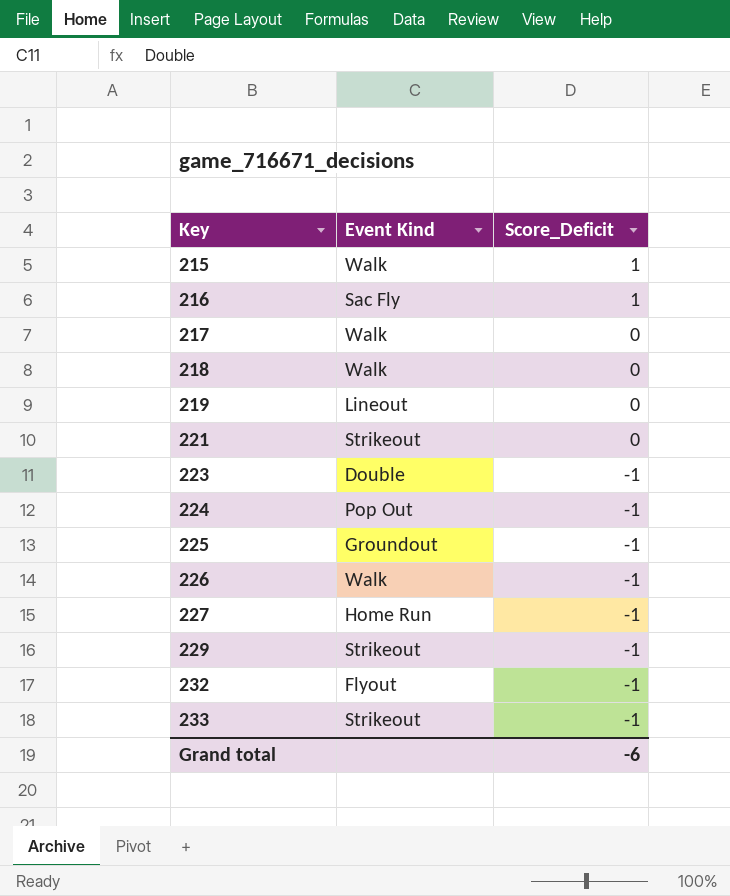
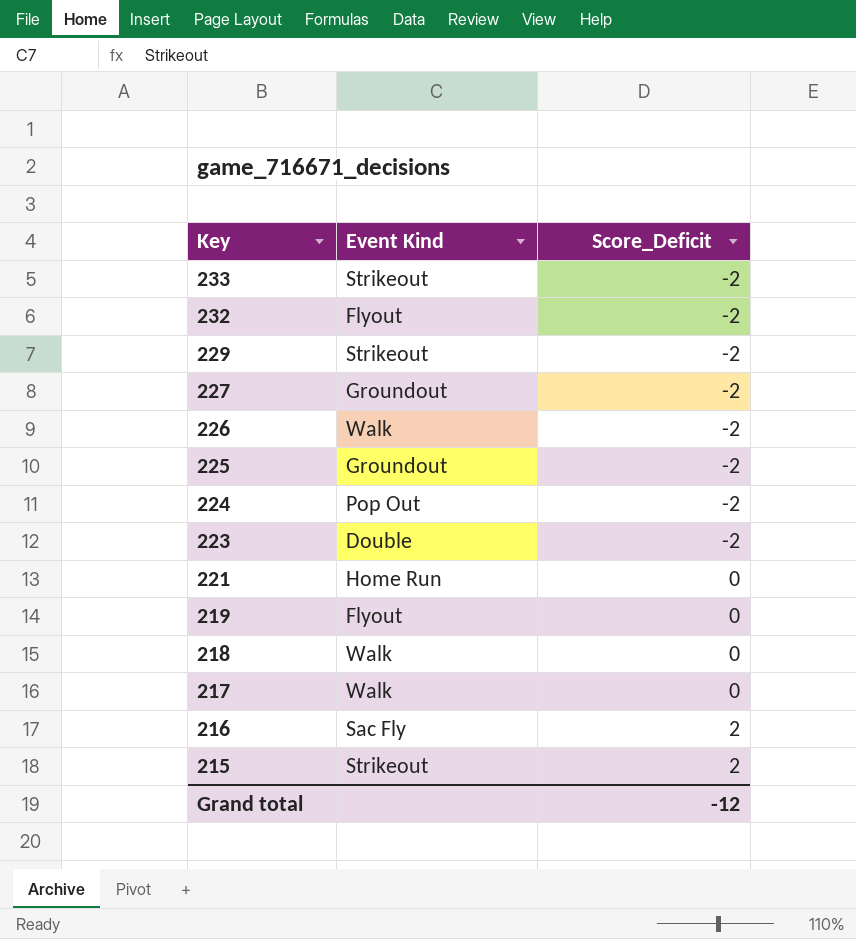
row order: Key ascending -> Key descending
233 | Score_Deficit: -1 -> -2
232 | Score_Deficit: -1 -> -2
229 | Score_Deficit: -1 -> -2
227 | Event Kind: Home Run -> Groundout
227 | Score_Deficit: -1 -> -2
226 | Score_Deficit: -1 -> -2
225 | Score_Deficit: -1 -> -2
224 | Score_Deficit: -1 -> -2
223 | Score_Deficit: -1 -> -2
221 | Event Kind: Strikeout -> Home Run
219 | Event Kind: Lineout -> Flyout
216 | Score_Deficit: 1 -> 2
215 | Event Kind: Walk -> Strikeout
215 | Score_Deficit: 1 -> 2
Grand total | Score_Deficit: -6 -> -12

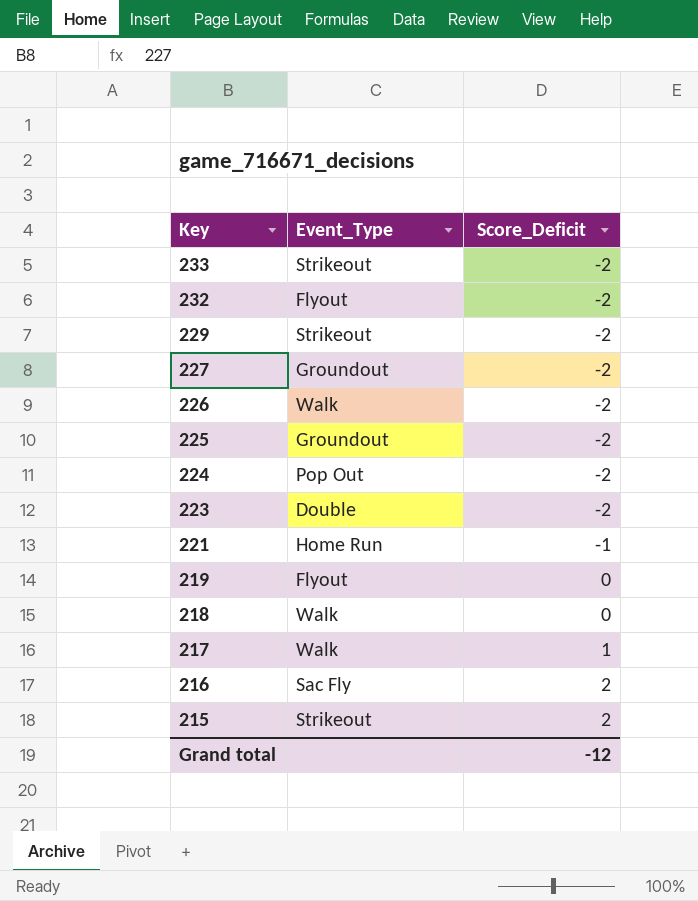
column name: Event Kind -> Event_Type
221 | Score_Deficit: 0 -> -1
217 | Score_Deficit: 0 -> 1

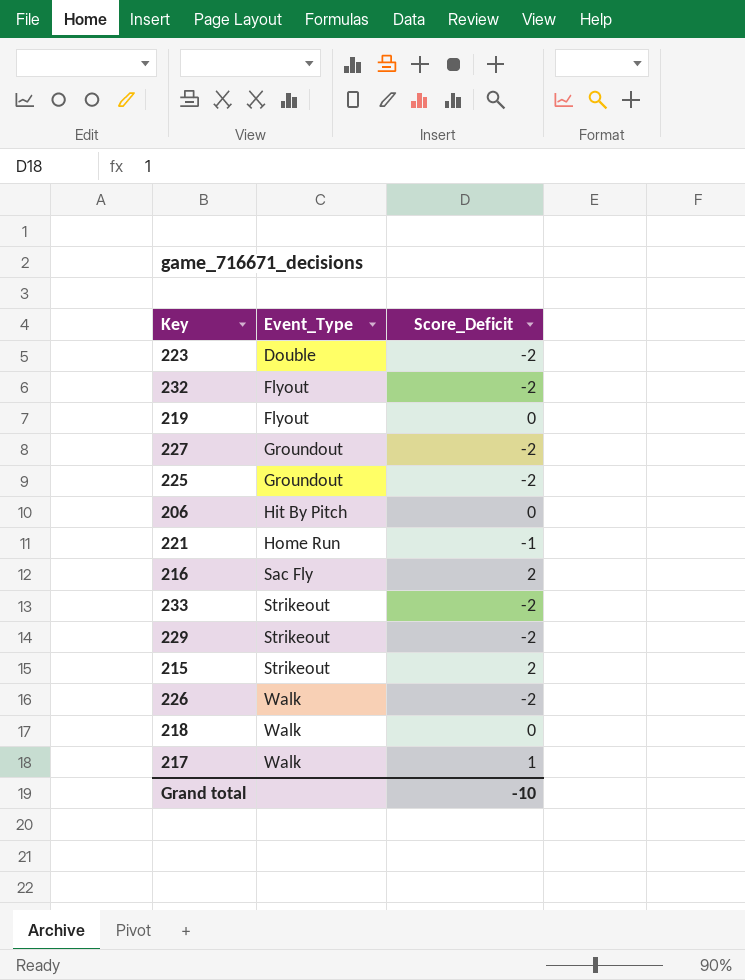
row order: Key descending -> Event_Type ascending
row 224: Pop Out | -2 -> none
row 206: none -> Hit By Pitch | 0
Grand total | Score_Deficit: -12 -> -10

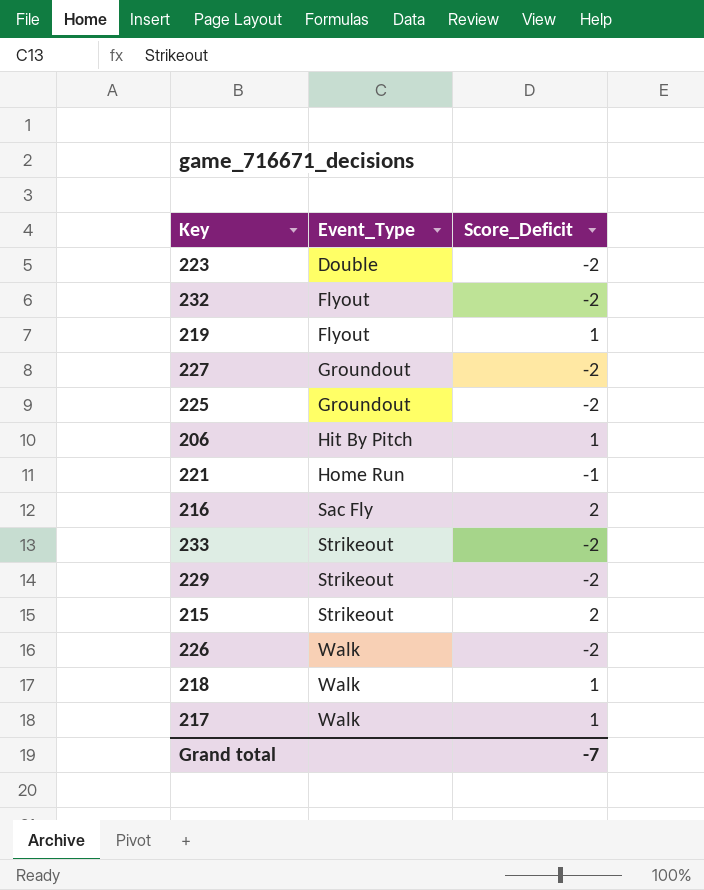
219 | Score_Deficit: 0 -> 1
206 | Score_Deficit: 0 -> 1
218 | Score_Deficit: 0 -> 1
Grand total | Score_Deficit: -10 -> -7

